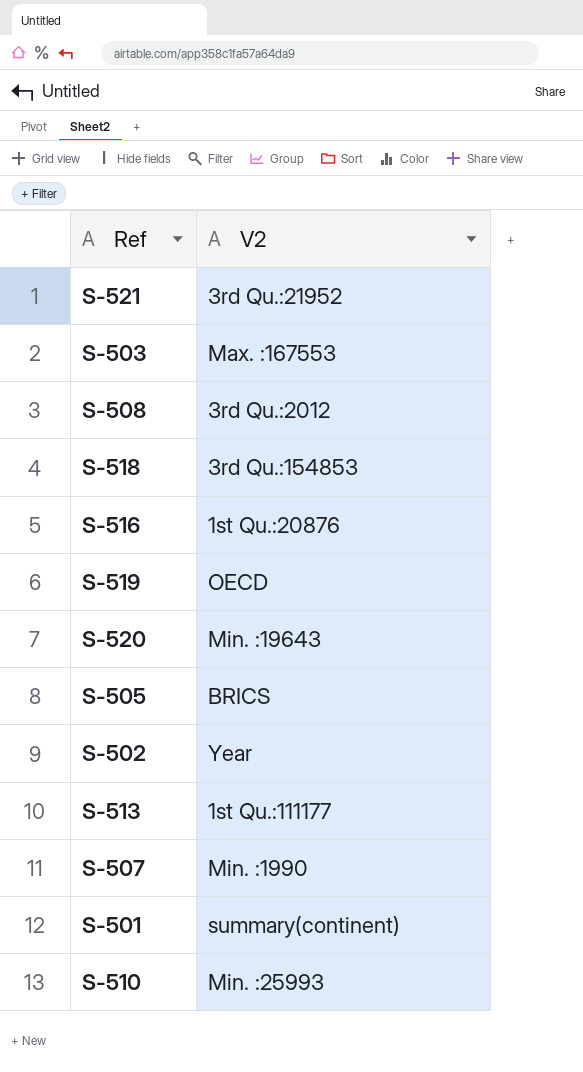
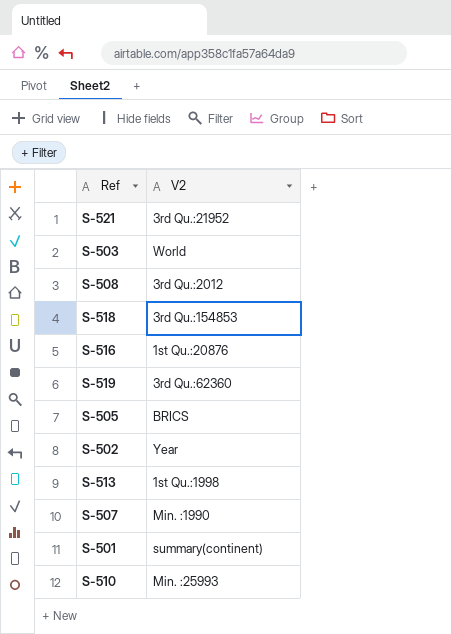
row S-520: Min. :19643 -> none
S-503 | V2: Max. :167553 -> World
S-519 | V2: OECD -> 3rd Qu.:62360
S-513 | V2: 1st Qu.:111177 -> 1st Qu.:1998

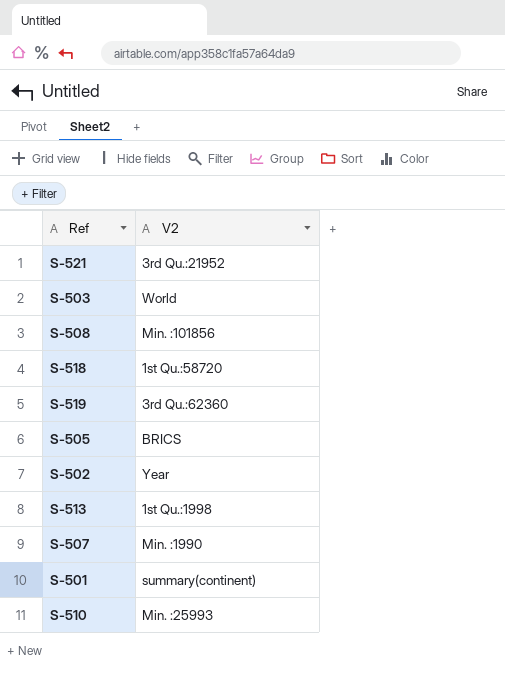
row S-516: 1st Qu.:20876 -> none
S-508 | V2: 3rd Qu.:2012 -> Min. :101856
S-518 | V2: 3rd Qu.:154853 -> 1st Qu.:58720

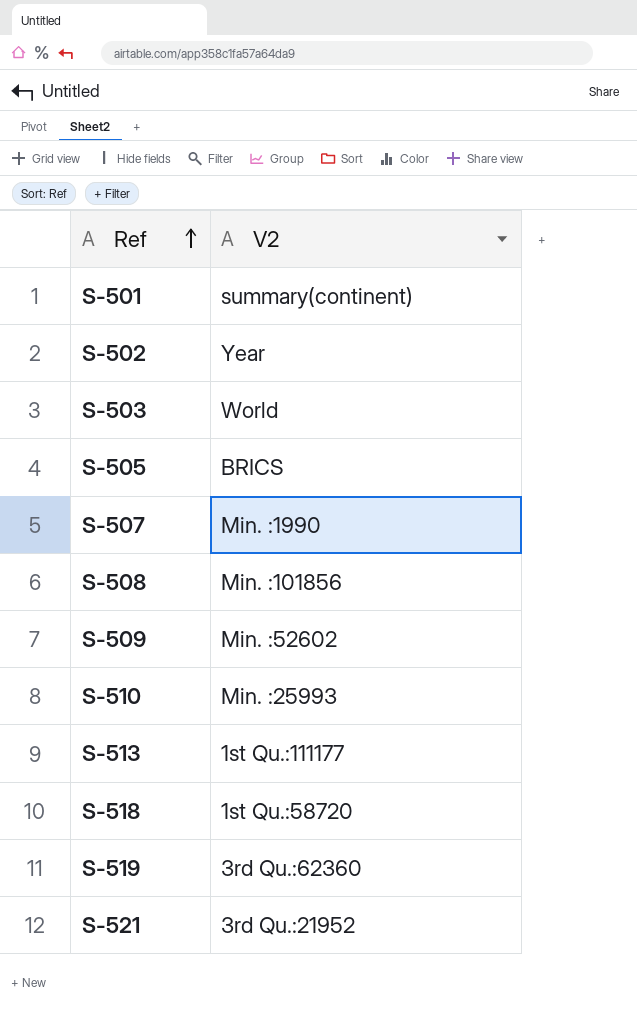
row order: none -> Ref ascending
row S-509: none -> Min. :52602
S-513 | V2: 1st Qu.:1998 -> 1st Qu.:111177

